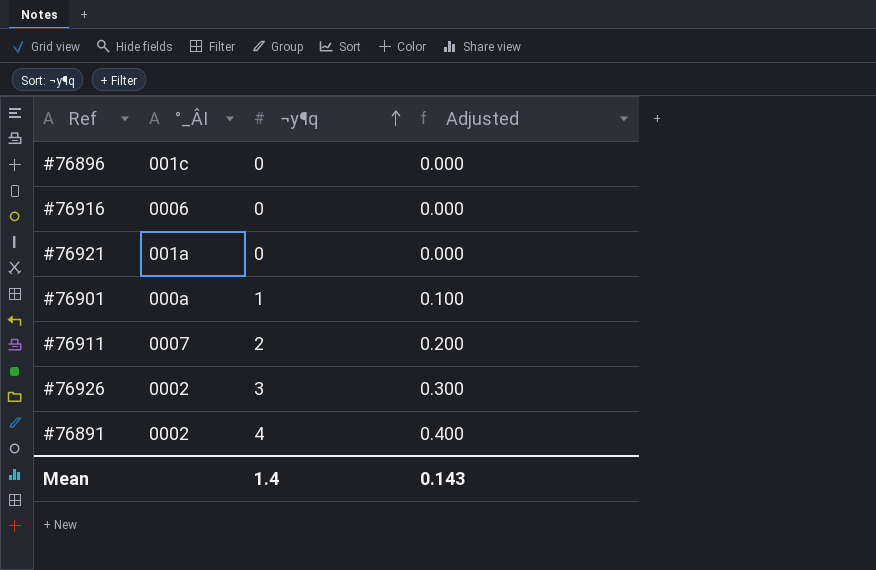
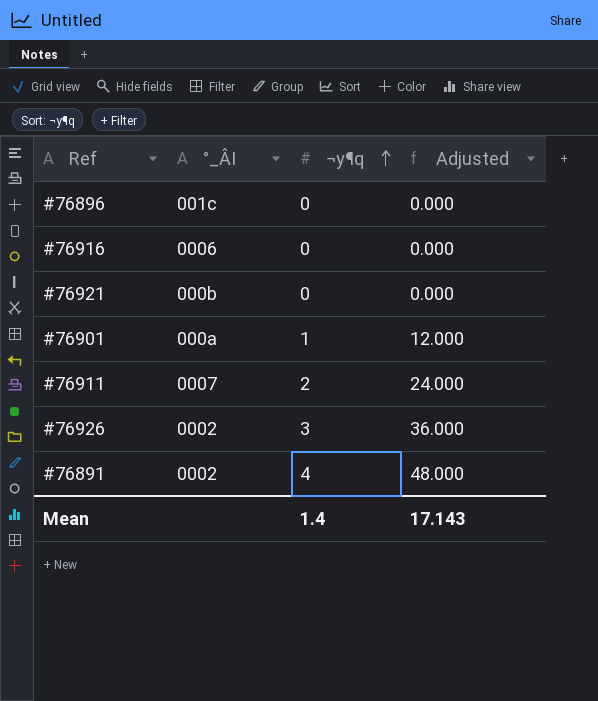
column Adjusted | formula: [¬y¶q] * 0.1 -> [¬y¶q] * 12
#76921 | °_ÂI: 001a -> 000b
Mean | Adjusted: 0.143 -> 17.143

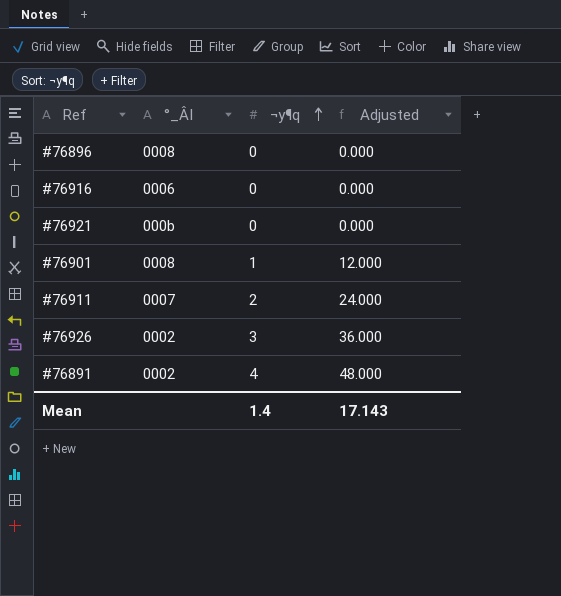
#76896 | °_ÂI: 001c -> 0008
#76901 | °_ÂI: 000a -> 0008

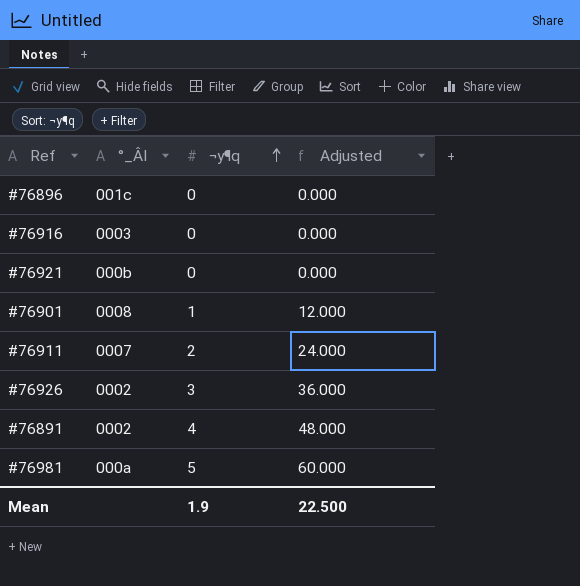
#76896 | °_ÂI: 0008 -> 001c
#76916 | °_ÂI: 0006 -> 0003
row #76981: none -> 000a | 5 | 60.000
Mean | ¬y¶q: 1.4 -> 1.9
Mean | Adjusted: 17.143 -> 22.500

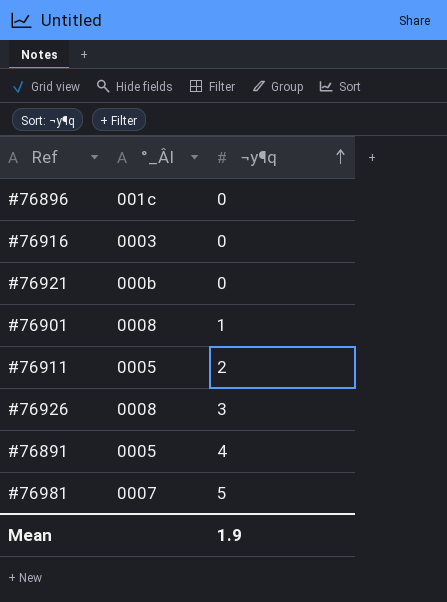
column Adjusted | formula: [¬y¶q] * 12 -> none
#76911 | °_ÂI: 0007 -> 0005
#76926 | °_ÂI: 0002 -> 0008
#76891 | °_ÂI: 0002 -> 0005
#76981 | °_ÂI: 000a -> 0007

